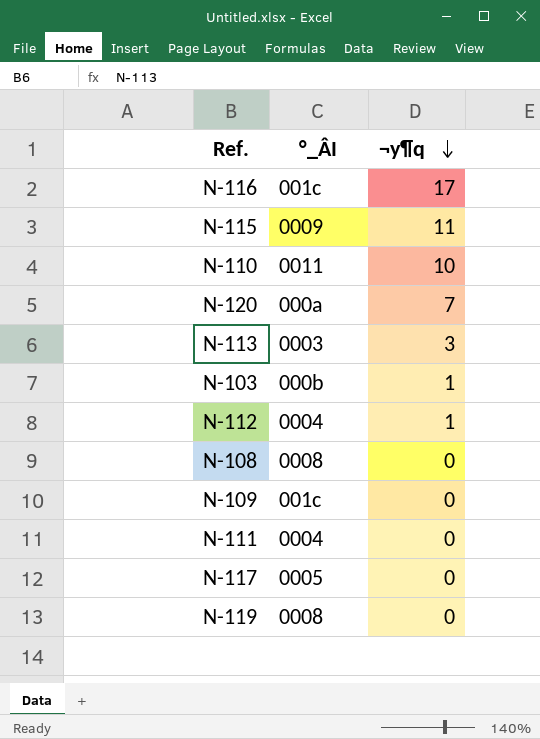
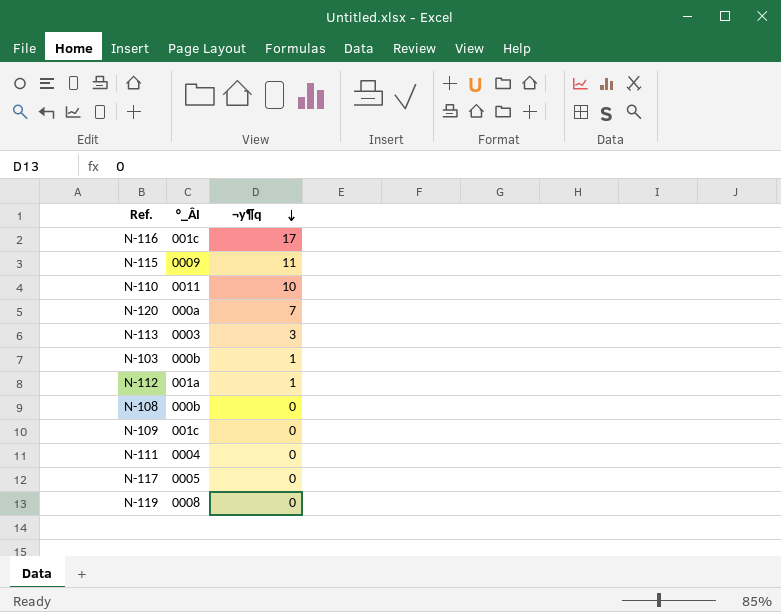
N-112 | °_ÂI: 0004 -> 001a
N-108 | °_ÂI: 0008 -> 000b

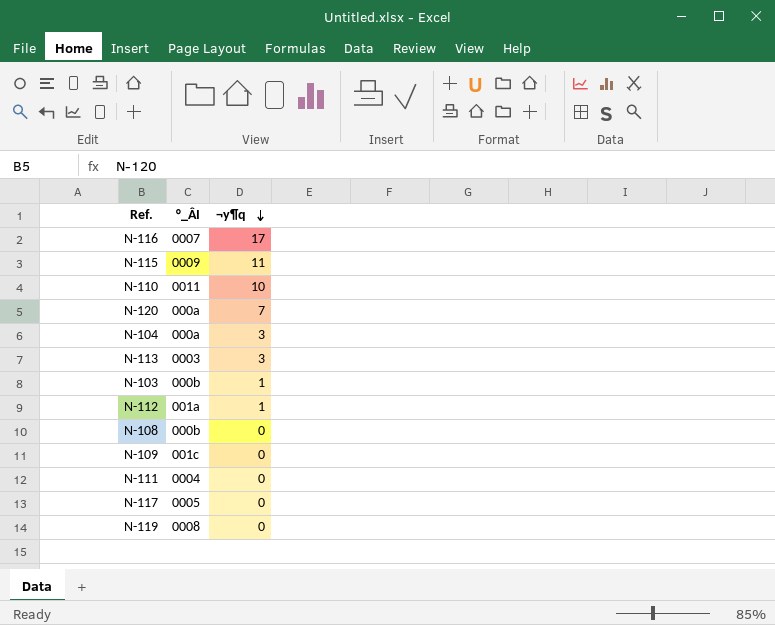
N-116 | °_ÂI: 001c -> 0007
row N-104: none -> 000a | 3

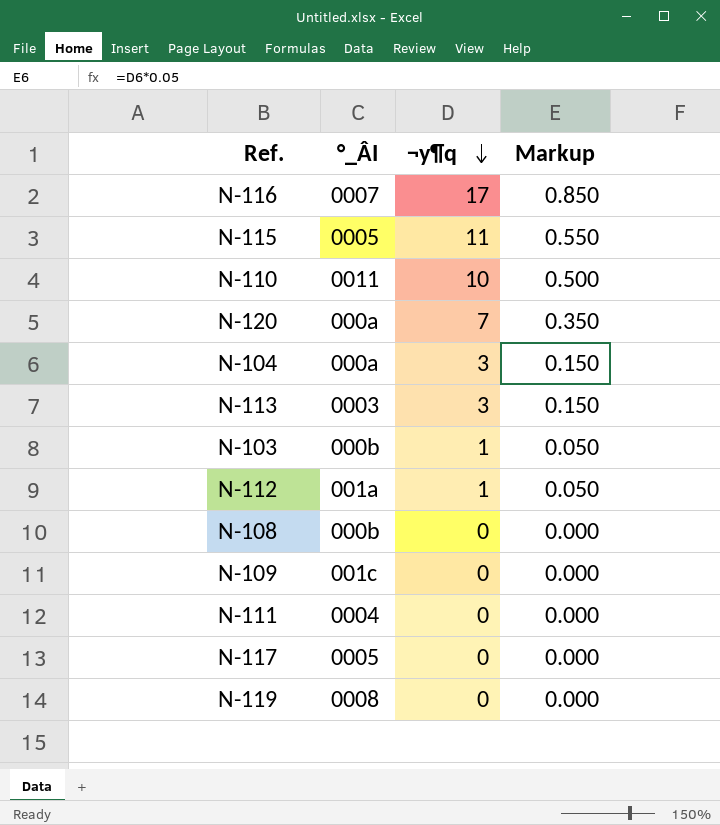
column Markup | formula: none -> [¬y¶q] * 0.05
N-115 | °_ÂI: 0009 -> 0005

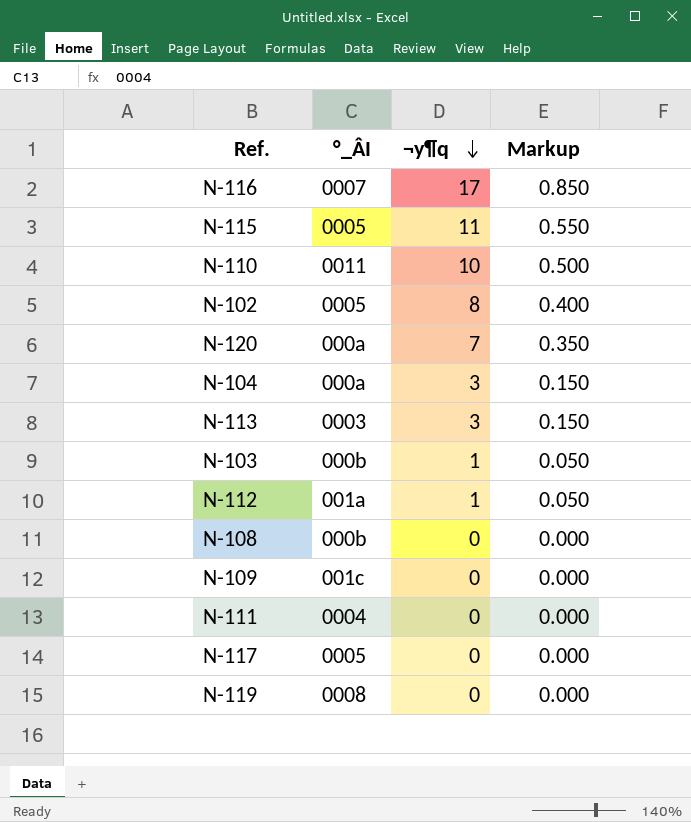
row N-102: none -> 0005 | 8 | 0.400

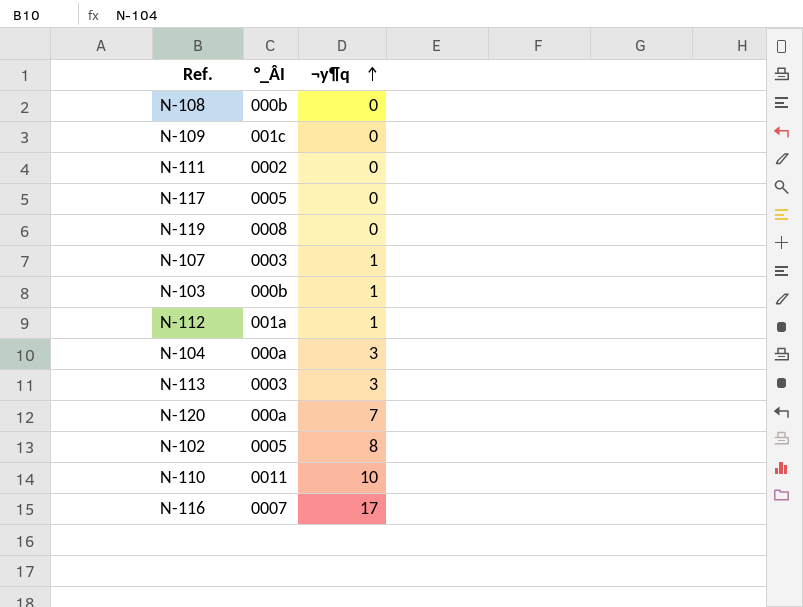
row order: ¬y¶q descending -> ¬y¶q ascending
column Markup | formula: [¬y¶q] * 0.05 -> none
row N-115: 0005 | 11 | 0.550 -> none
N-111 | °_ÂI: 0004 -> 0002
row N-107: none -> 0003 | 1

